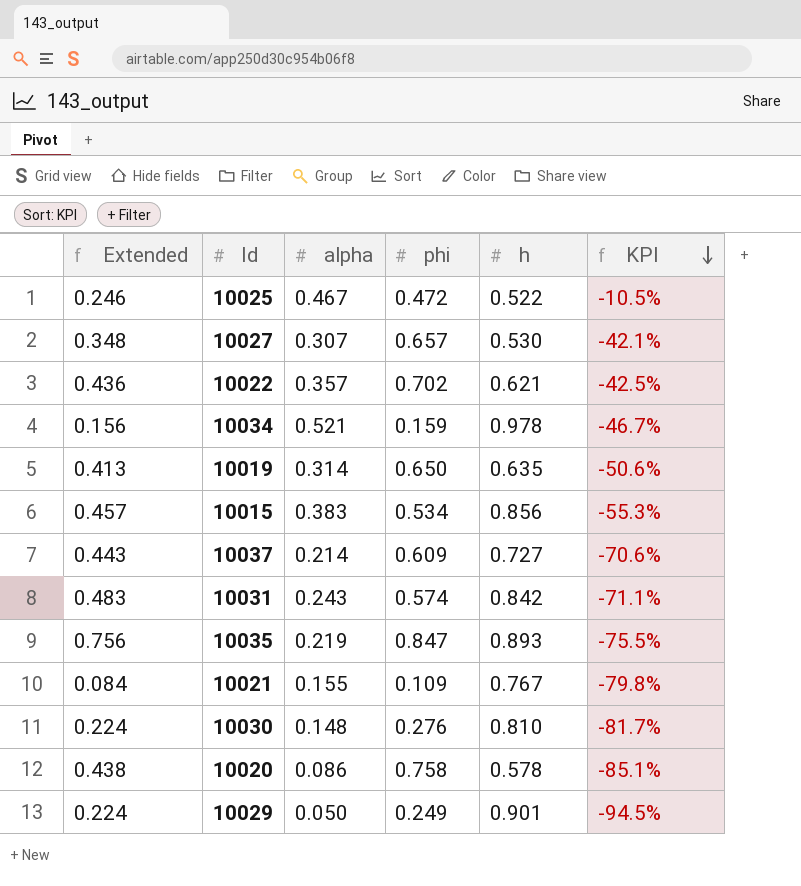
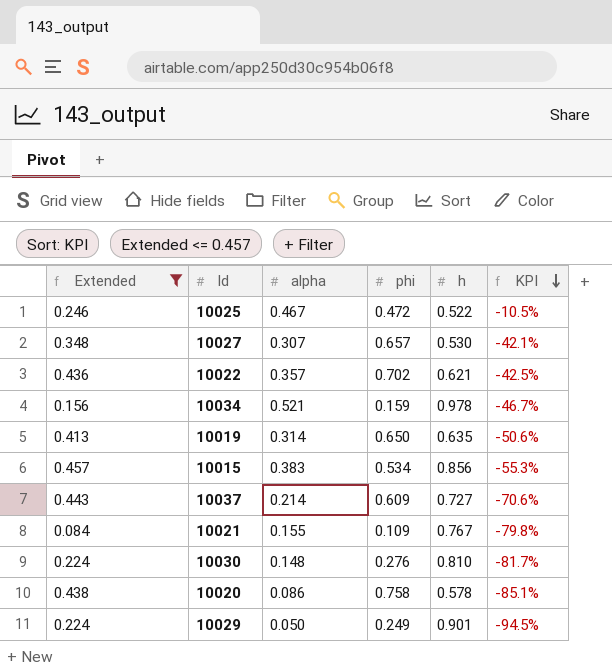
filter: none -> Extended <= 0.457

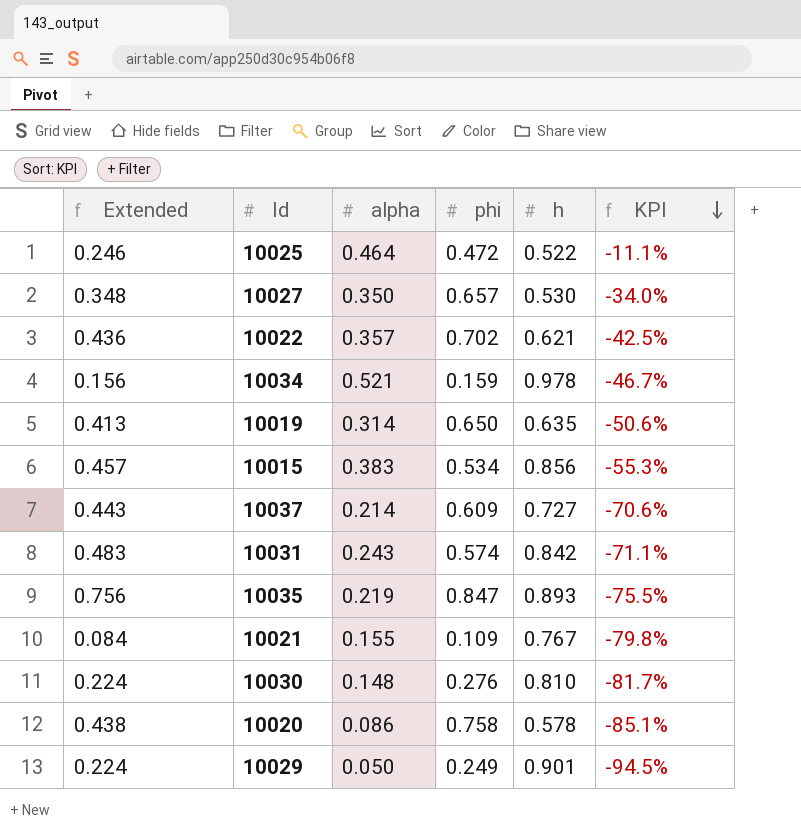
filter: Extended <= 0.457 -> none
10025 | alpha: 0.467 -> 0.464
10025 | KPI: -10.5% -> -11.1%
10027 | alpha: 0.307 -> 0.350
10027 | KPI: -42.1% -> -34.0%

